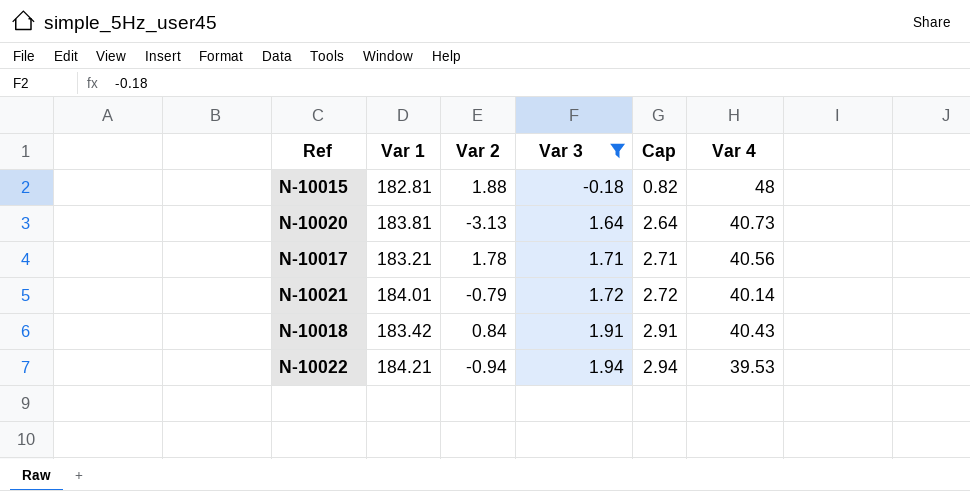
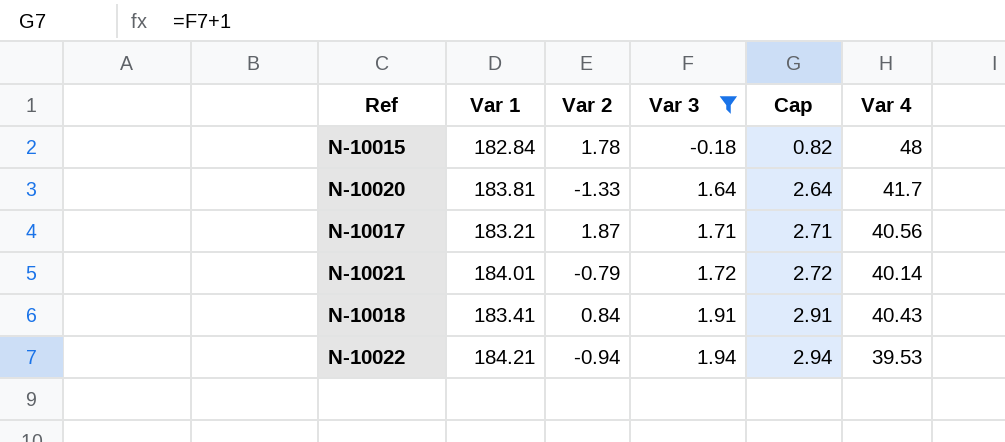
N-10015 | Var 1: 182.81 -> 182.84
N-10015 | Var 2: 1.88 -> 1.78
N-10020 | Var 2: -3.13 -> -1.33
N-10020 | Var 4: 40.73 -> 41.7
N-10017 | Var 2: 1.78 -> 1.87
N-10018 | Var 1: 183.42 -> 183.41

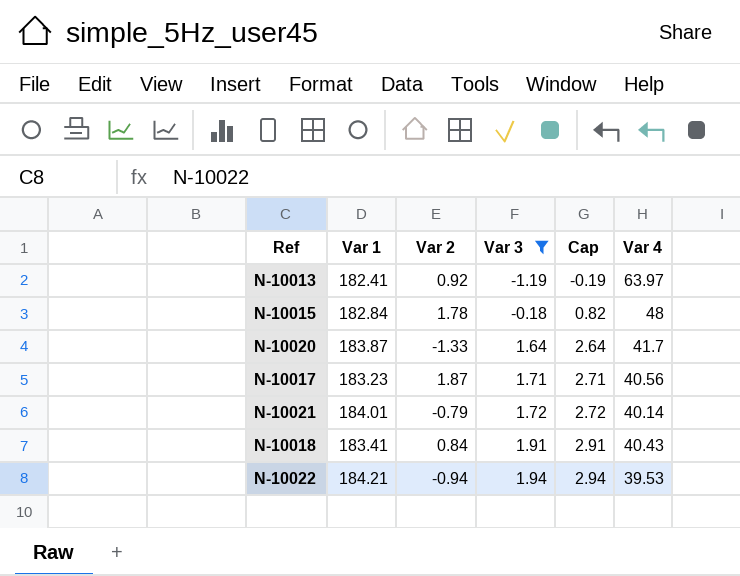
row N-10013: none -> 182.41 | 0.92 | -1.19 | -0.19 | 63.97
N-10020 | Var 1: 183.81 -> 183.87
N-10017 | Var 1: 183.21 -> 183.23

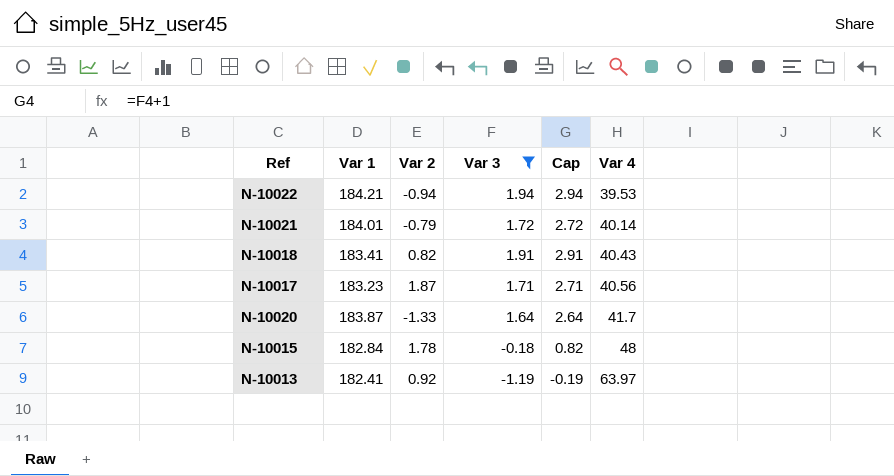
row order: Var 3 ascending -> Var 4 ascending
N-10018 | Var 2: 0.84 -> 0.82

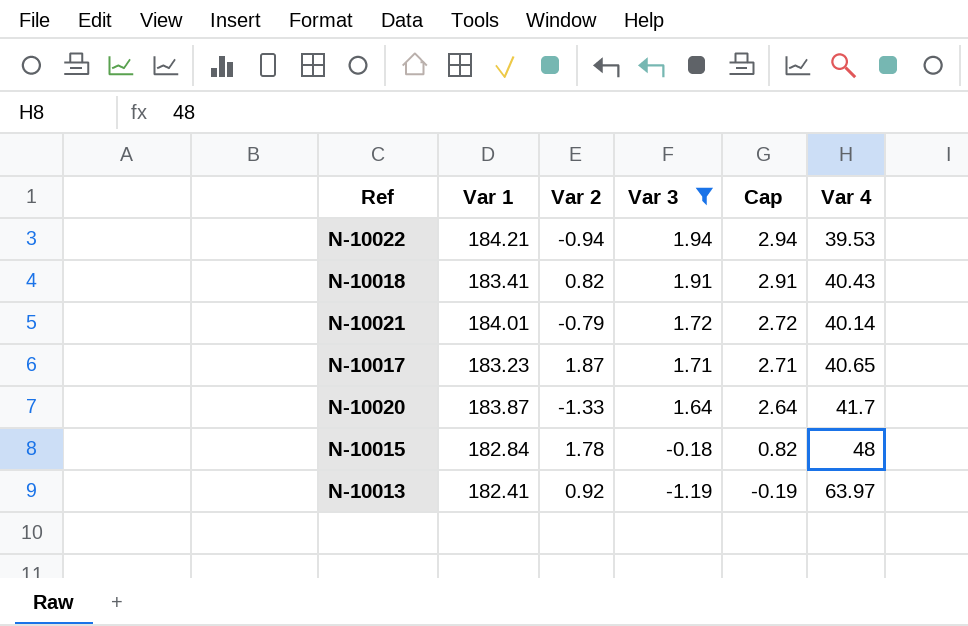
row order: Var 4 ascending -> Var 3 descending
N-10017 | Var 4: 40.56 -> 40.65

